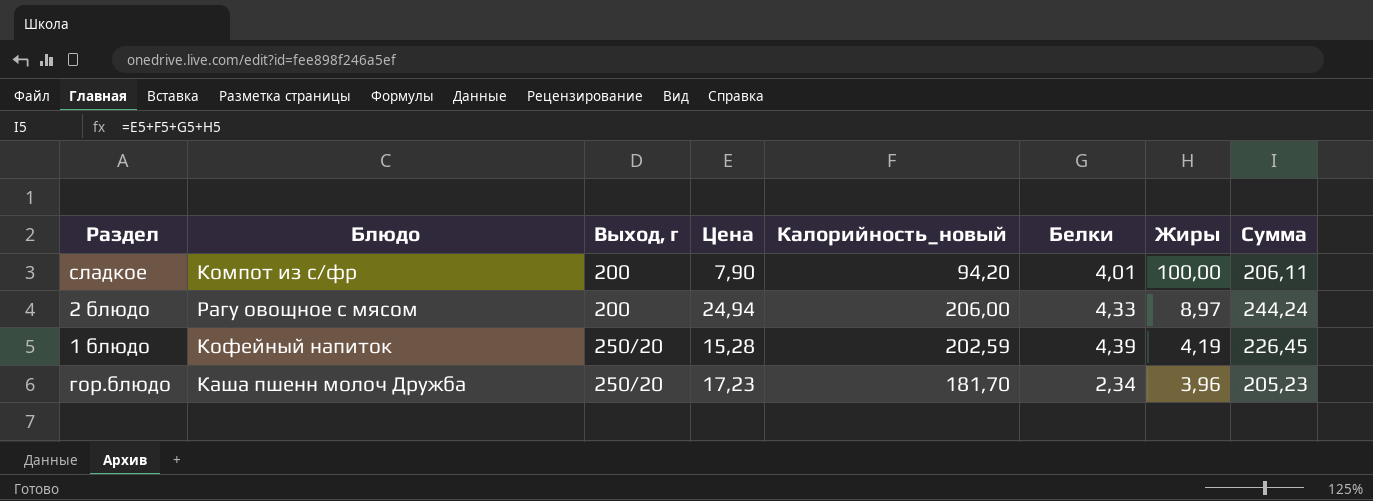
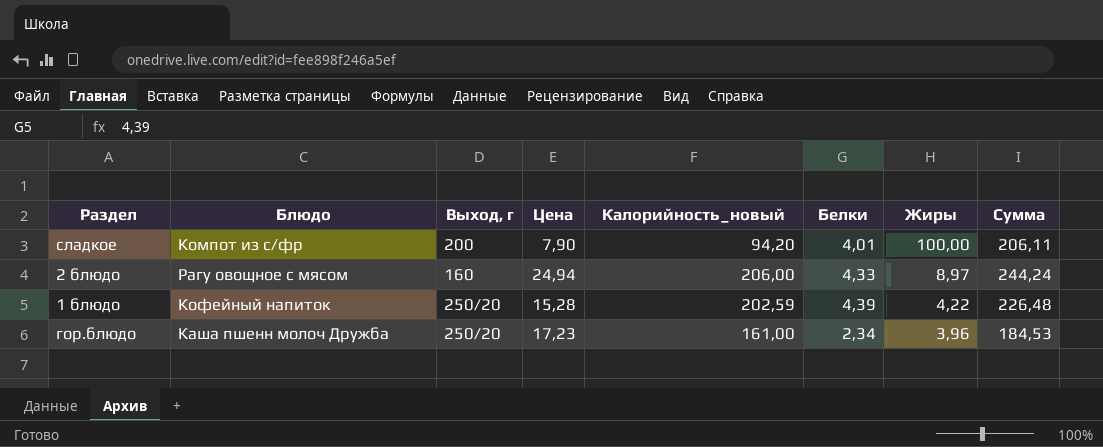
2 блюдо | Выход, г: 200 -> 160
1 блюдо | Жиры: 4,19 -> 4,22
1 блюдо | Сумма: 226,45 -> 226,48
гор.блюдо | Калорийность_новый: 181,70 -> 161,00
гор.блюдо | Сумма: 205,23 -> 184,53

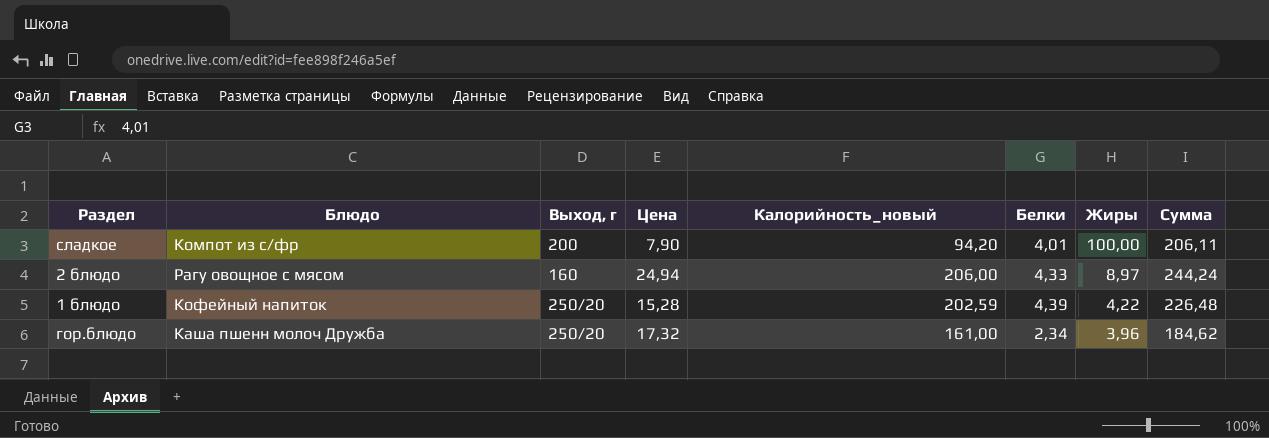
гор.блюдо | Цена: 17,23 -> 17,32
гор.блюдо | Сумма: 184,53 -> 184,62

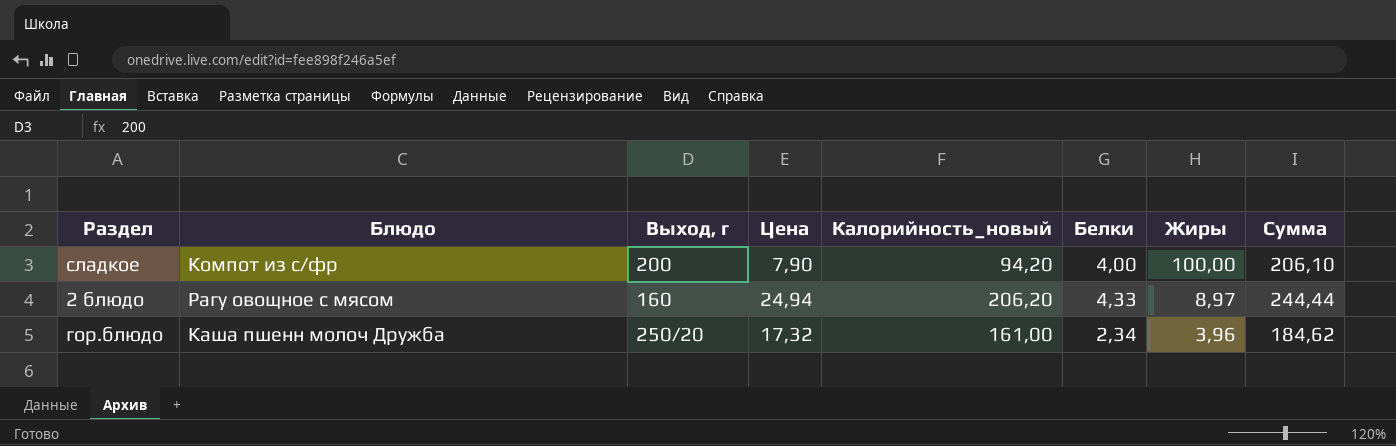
row 1 блюдо: Кофейный напиток | 250/20 | 15,28 | 202,59 | 4,39 | 4,22 | 226,48 -> none
сладкое | Белки: 4,01 -> 4,00
сладкое | Сумма: 206,11 -> 206,10
2 блюдо | Калорийность_новый: 206,00 -> 206,20
2 блюдо | Сумма: 244,24 -> 244,44

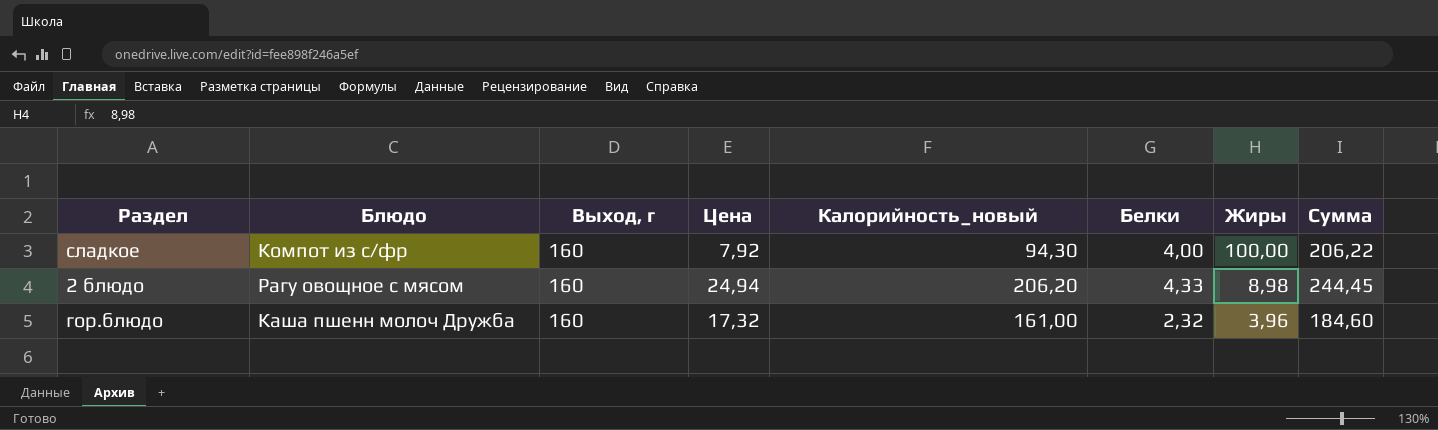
сладкое | Выход, г: 200 -> 160
сладкое | Цена: 7,90 -> 7,92
сладкое | Калорийность_новый: 94,20 -> 94,30
сладкое | Сумма: 206,10 -> 206,22
2 блюдо | Жиры: 8,97 -> 8,98
2 блюдо | Сумма: 244,44 -> 244,45
гор.блюдо | Выход, г: 250/20 -> 160
гор.блюдо | Белки: 2,34 -> 2,32
гор.блюдо | Сумма: 184,62 -> 184,60

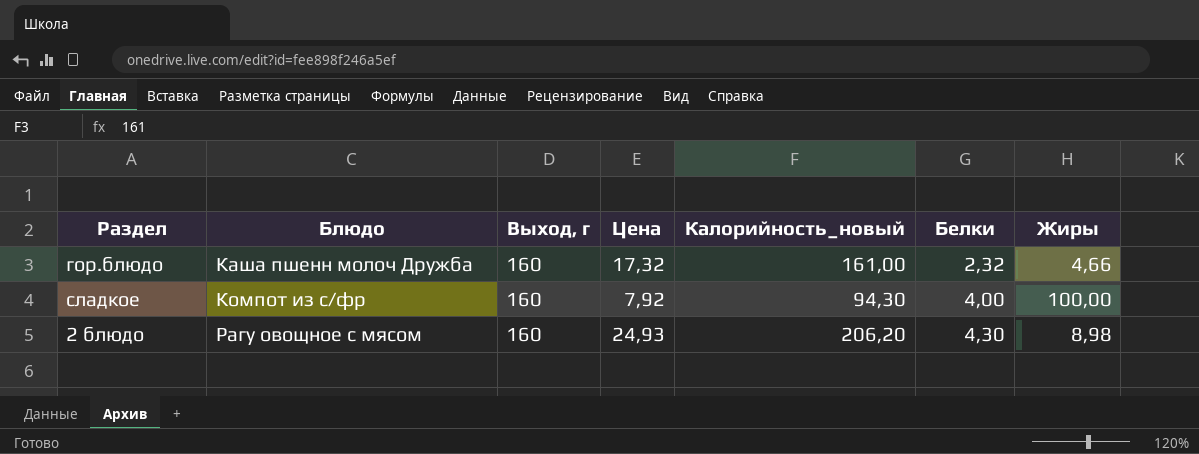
row order: Жиры descending -> Блюдо ascending
column Сумма | formula: [Цена] + [Калорийность_новый] + [Белки] + [Жиры] -> none
гор.блюдо | Жиры: 3,96 -> 4,66
2 блюдо | Цена: 24,94 -> 24,93
2 блюдо | Белки: 4,33 -> 4,30

